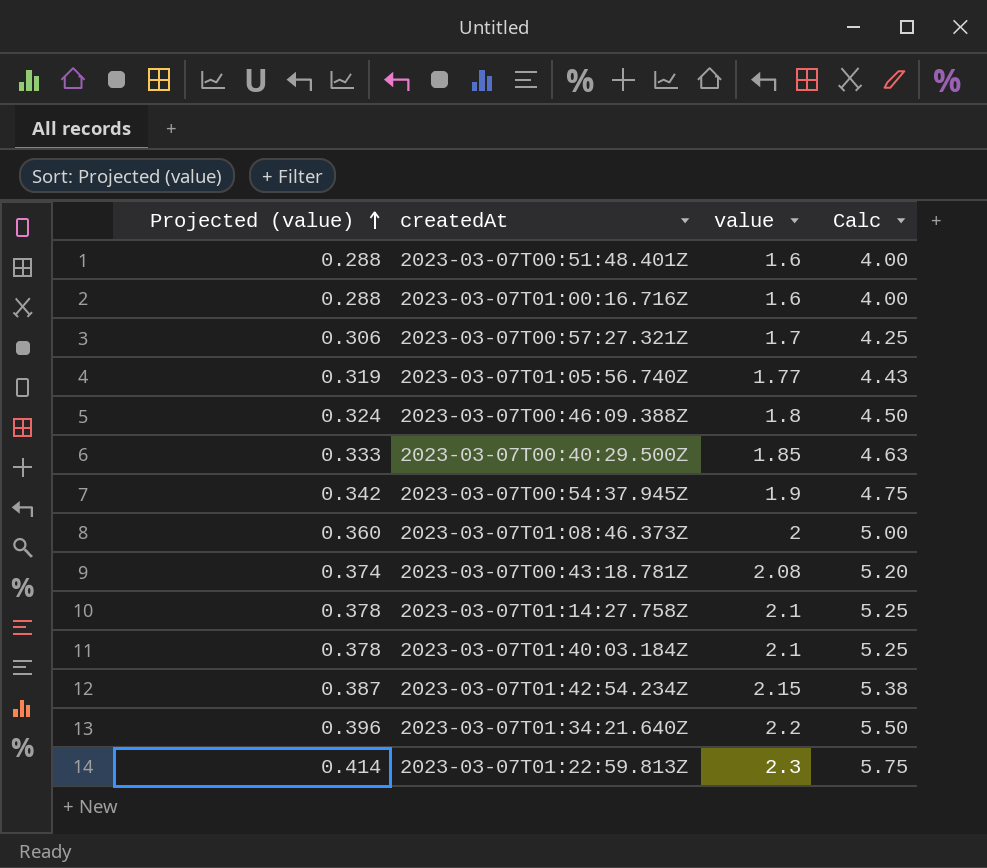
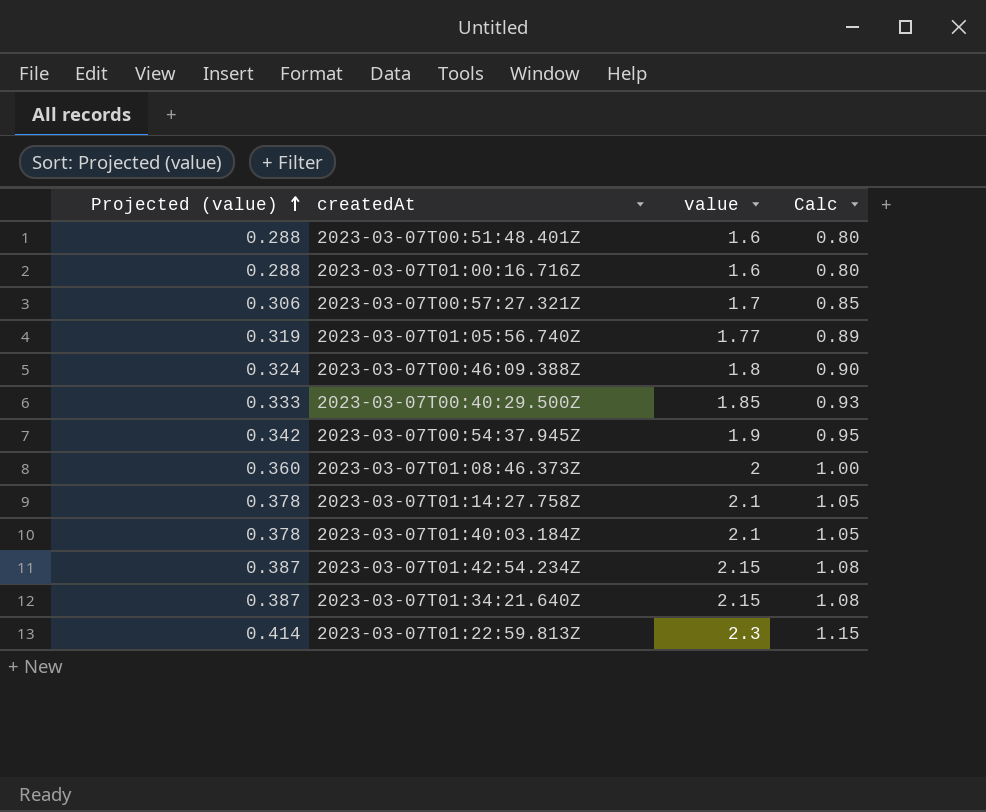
column Calc | formula: [value] * 2.5 -> [value] * 0.5
row 2023-03-07T00:43:18.781Z: 0.374 | 2.08 | 5.20 -> none
2023-03-07T01:34:21.640Z | Projected (value): 0.396 -> 0.387
2023-03-07T01:34:21.640Z | value: 2.2 -> 2.15

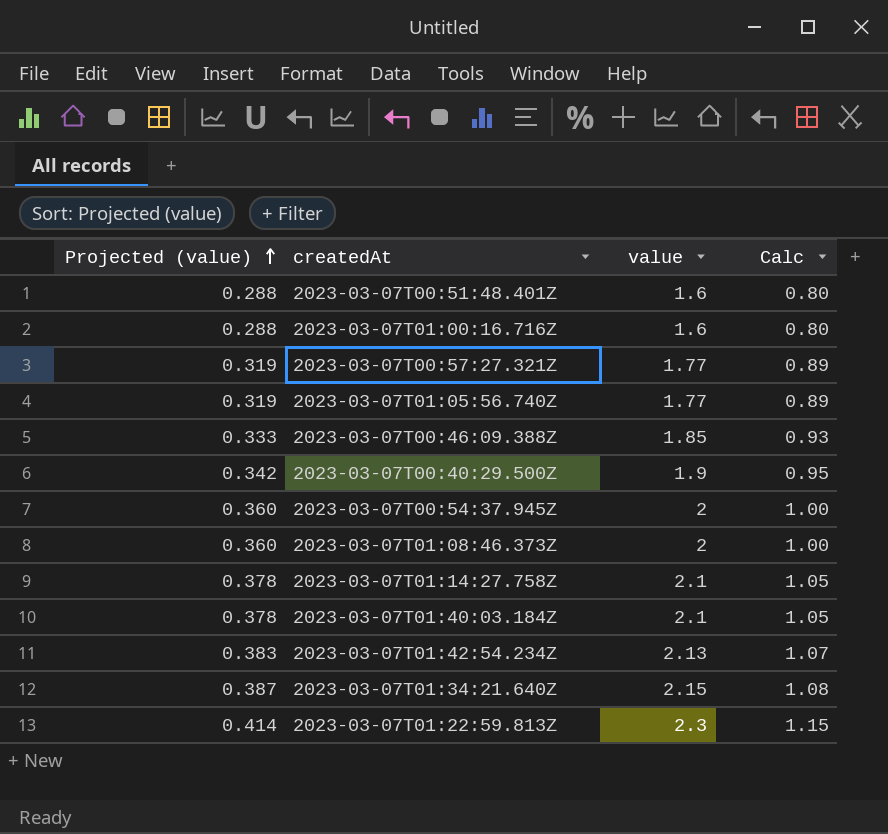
2023-03-07T00:57:27.321Z | Projected (value): 0.306 -> 0.319
2023-03-07T00:57:27.321Z | value: 1.7 -> 1.77
2023-03-07T00:57:27.321Z | Calc: 0.85 -> 0.89
2023-03-07T00:46:09.388Z | Projected (value): 0.324 -> 0.333
2023-03-07T00:46:09.388Z | value: 1.8 -> 1.85
2023-03-07T00:46:09.388Z | Calc: 0.90 -> 0.93
2023-03-07T00:40:29.500Z | Projected (value): 0.333 -> 0.342
2023-03-07T00:40:29.500Z | value: 1.85 -> 1.9
2023-03-07T00:40:29.500Z | Calc: 0.93 -> 0.95
2023-03-07T00:54:37.945Z | Projected (value): 0.342 -> 0.360
2023-03-07T00:54:37.945Z | value: 1.9 -> 2
2023-03-07T00:54:37.945Z | Calc: 0.95 -> 1.00
2023-03-07T01:42:54.234Z | Projected (value): 0.387 -> 0.383
2023-03-07T01:42:54.234Z | value: 2.15 -> 2.13
2023-03-07T01:42:54.234Z | Calc: 1.08 -> 1.07

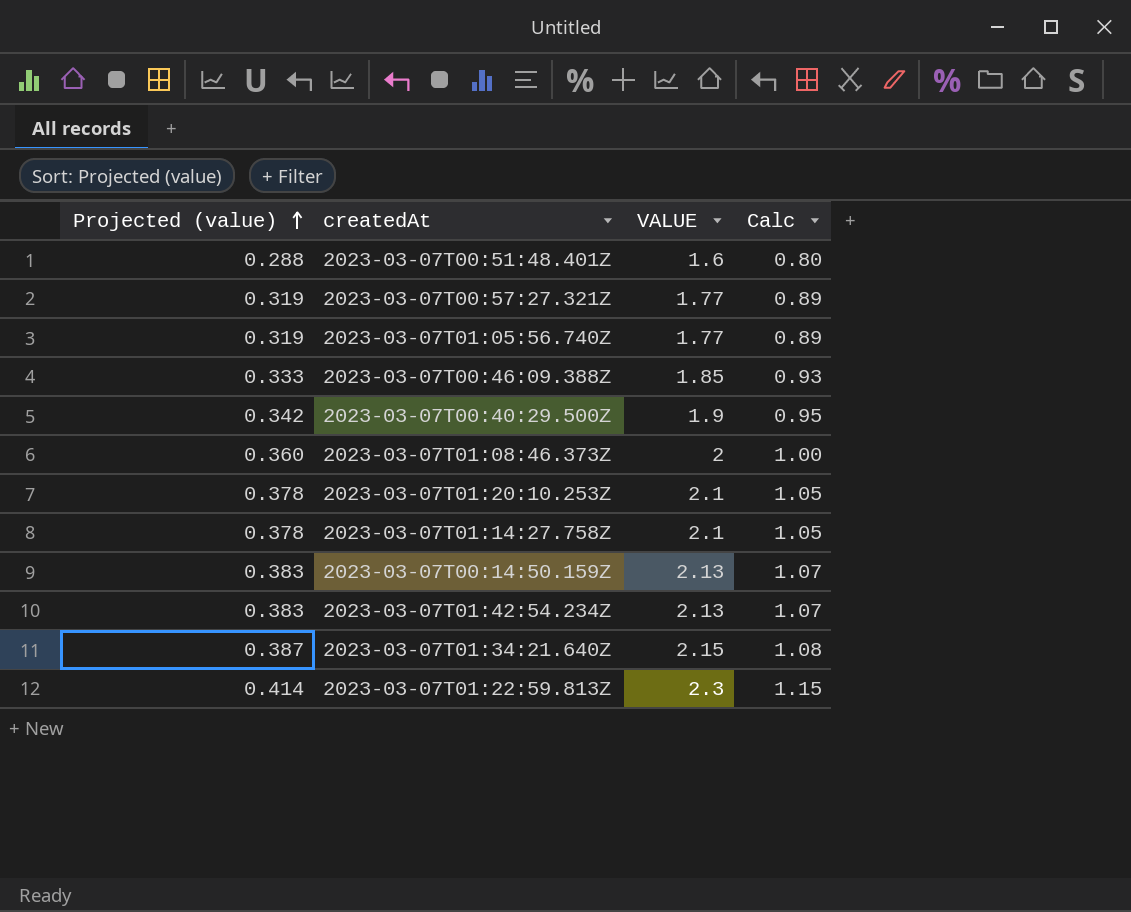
column name: value -> VALUE
row 2023-03-07T01:00:16.716Z: 0.288 | 1.6 | 0.80 -> none
row 2023-03-07T00:54:37.945Z: 0.360 | 2 | 1.00 -> none
row 2023-03-07T01:40:03.184Z: 0.378 | 2.1 | 1.05 -> none
row 2023-03-07T01:20:10.253Z: none -> 0.378 | 2.1 | 1.05
row 2023-03-07T00:14:50.159Z: none -> 0.383 | 2.13 | 1.07

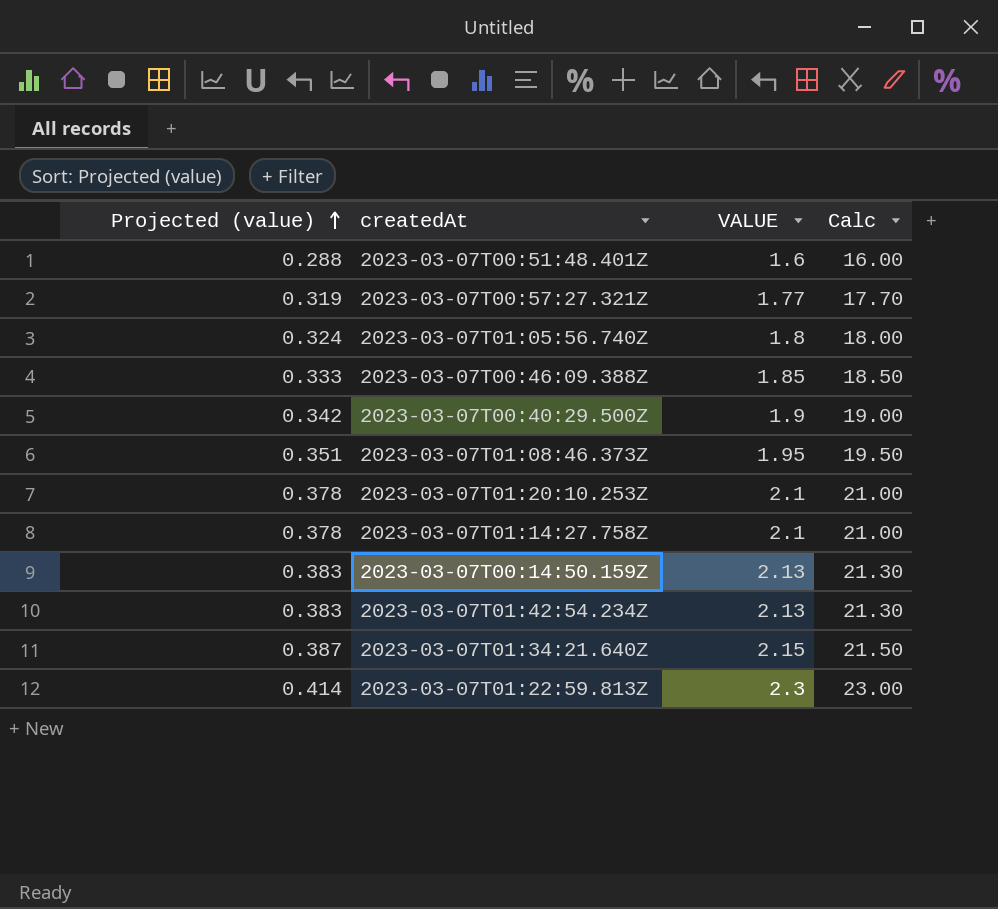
column Calc | formula: [VALUE] * 0.5 -> [VALUE] * 10
2023-03-07T01:05:56.740Z | Projected (value): 0.319 -> 0.324
2023-03-07T01:05:56.740Z | VALUE: 1.77 -> 1.8
2023-03-07T01:08:46.373Z | Projected (value): 0.360 -> 0.351
2023-03-07T01:08:46.373Z | VALUE: 2 -> 1.95

